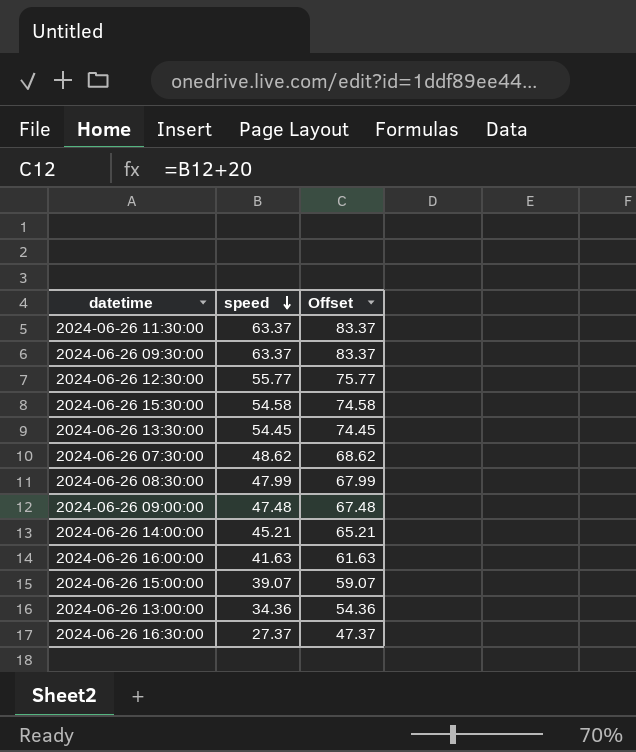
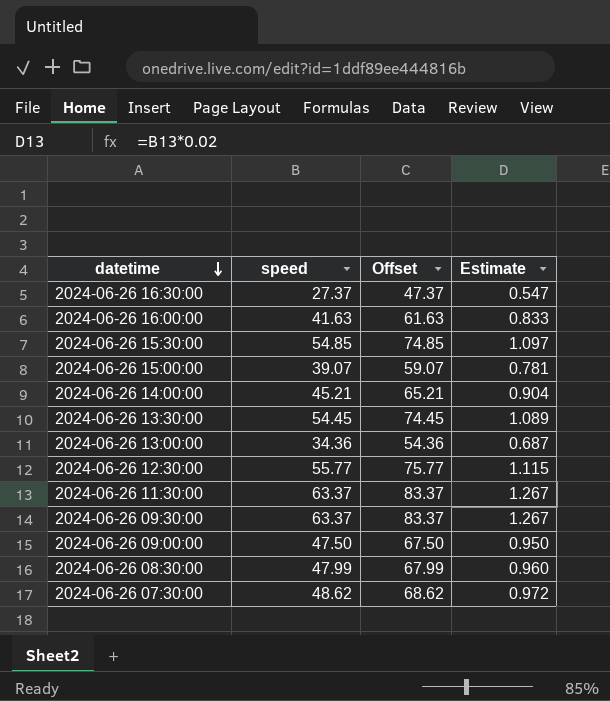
row order: speed descending -> datetime descending
column Estimate | formula: none -> [speed] * 0.02
2024-06-26 15:30:00 | speed: 54.58 -> 54.85
2024-06-26 15:30:00 | Offset: 74.58 -> 74.85
2024-06-26 09:00:00 | speed: 47.48 -> 47.50
2024-06-26 09:00:00 | Offset: 67.48 -> 67.50

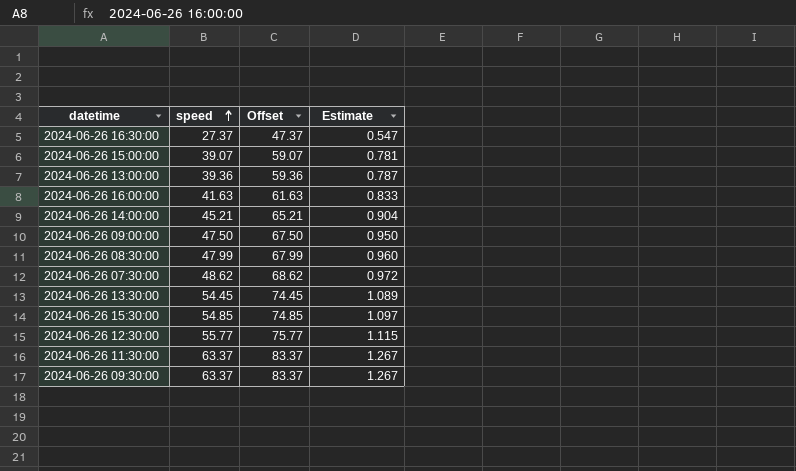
row order: datetime descending -> speed ascending
2024-06-26 13:00:00 | speed: 34.36 -> 39.36
2024-06-26 13:00:00 | Offset: 54.36 -> 59.36
2024-06-26 13:00:00 | Estimate: 0.687 -> 0.787

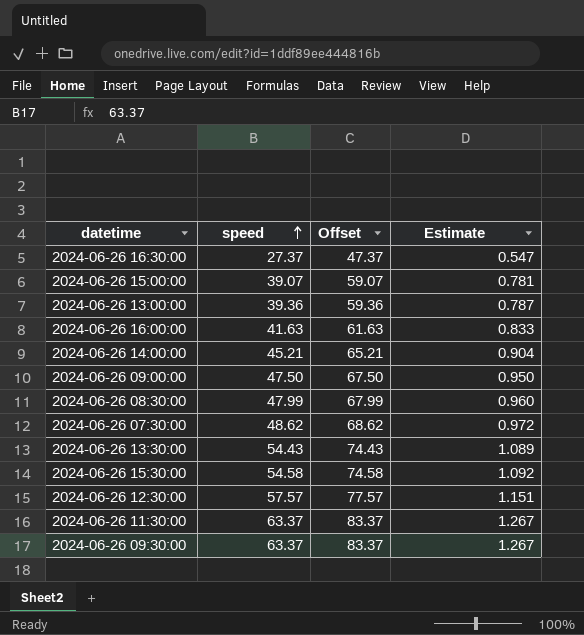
2024-06-26 13:30:00 | speed: 54.45 -> 54.43
2024-06-26 13:30:00 | Offset: 74.45 -> 74.43
2024-06-26 15:30:00 | speed: 54.85 -> 54.58
2024-06-26 15:30:00 | Offset: 74.85 -> 74.58
2024-06-26 15:30:00 | Estimate: 1.097 -> 1.092
2024-06-26 12:30:00 | speed: 55.77 -> 57.57
2024-06-26 12:30:00 | Offset: 75.77 -> 77.57
2024-06-26 12:30:00 | Estimate: 1.115 -> 1.151

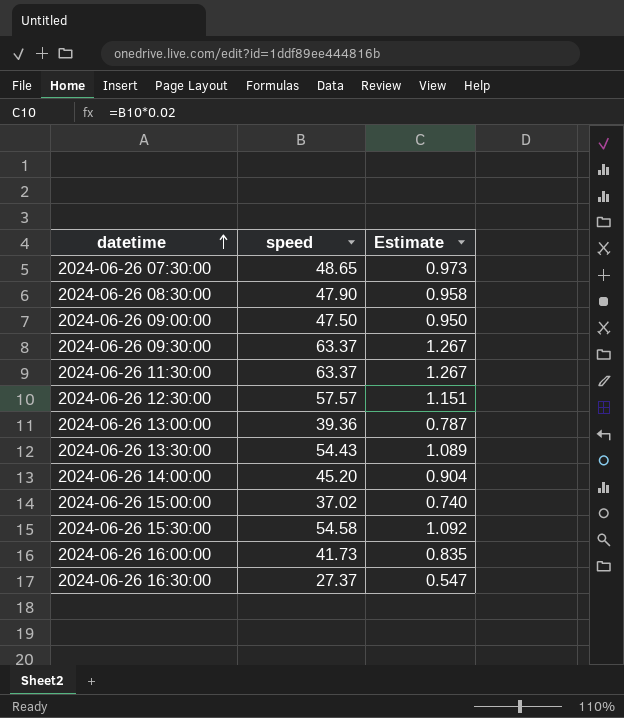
row order: speed ascending -> datetime ascending
column Offset | formula: [speed] + 20 -> none
2024-06-26 07:30:00 | speed: 48.62 -> 48.65
2024-06-26 07:30:00 | Estimate: 0.972 -> 0.973
2024-06-26 08:30:00 | speed: 47.99 -> 47.90
2024-06-26 08:30:00 | Estimate: 0.960 -> 0.958
2024-06-26 14:00:00 | speed: 45.21 -> 45.20
2024-06-26 15:00:00 | speed: 39.07 -> 37.02
2024-06-26 15:00:00 | Estimate: 0.781 -> 0.740
2024-06-26 16:00:00 | speed: 41.63 -> 41.73
2024-06-26 16:00:00 | Estimate: 0.833 -> 0.835

